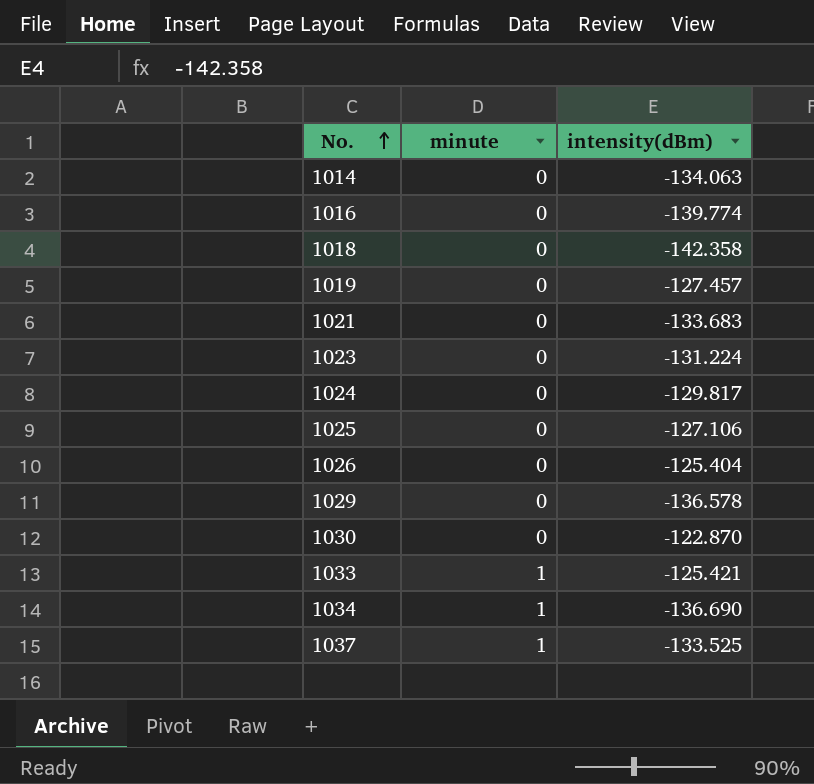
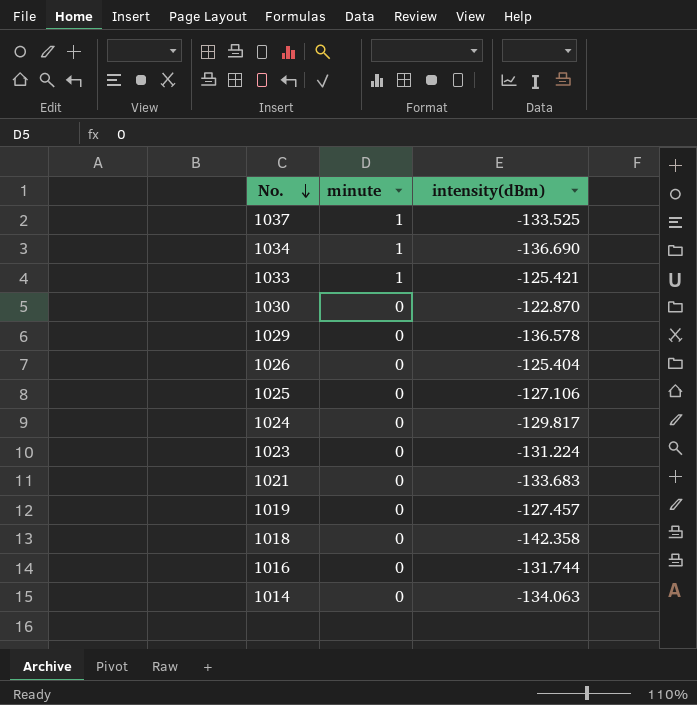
row order: No. ascending -> No. descending
1016 | intensity(dBm): -139.774 -> -131.744

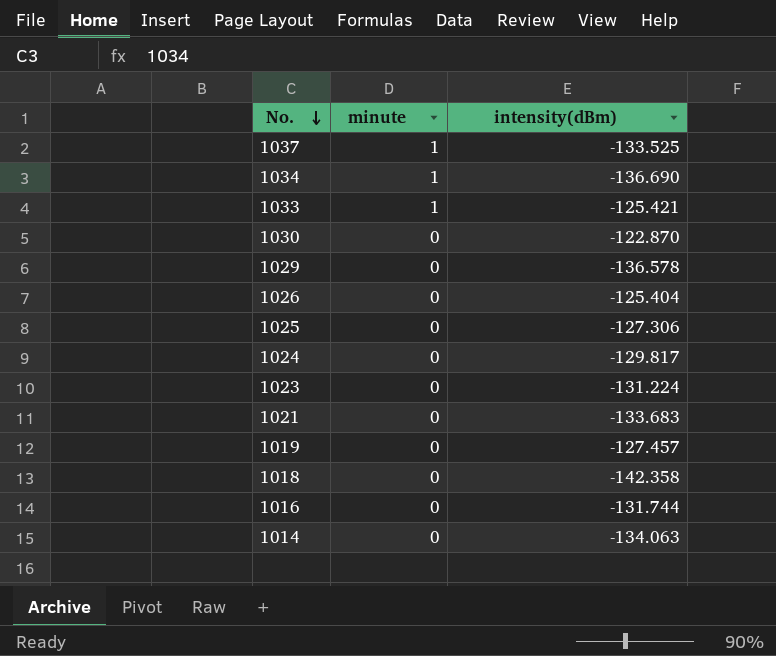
1025 | intensity(dBm): -127.106 -> -127.306

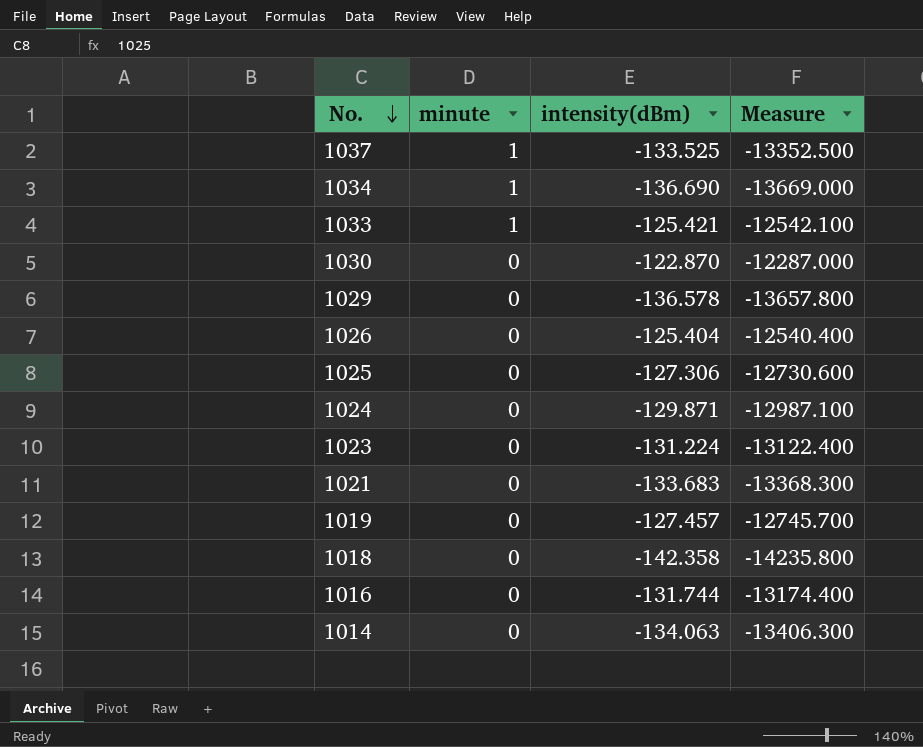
column Measure | formula: none -> [intensity(dBm)] * 100
1024 | intensity(dBm): -129.817 -> -129.871

